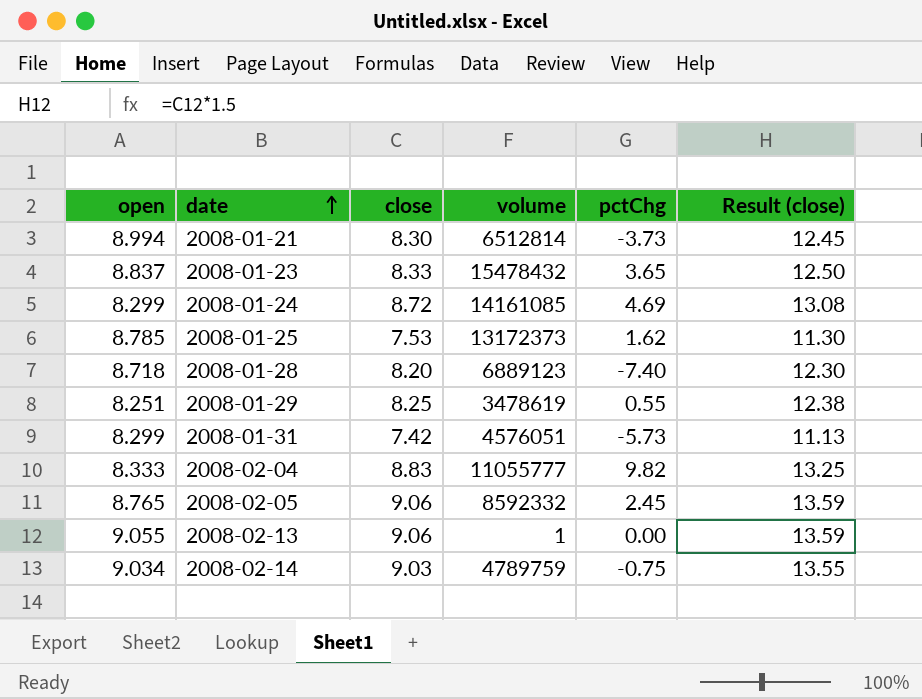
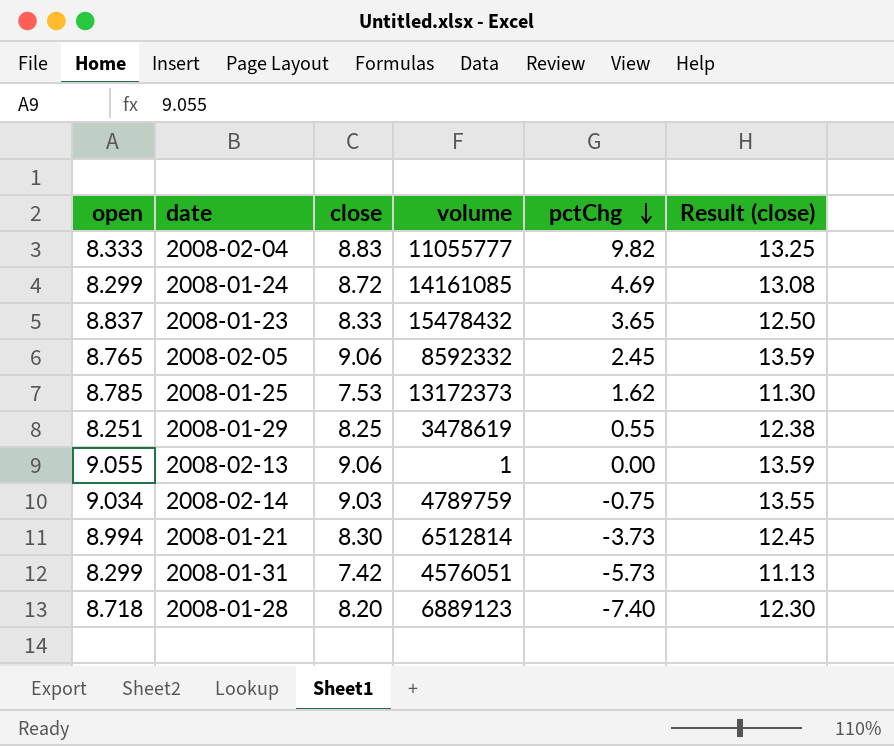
row order: date ascending -> pctChg descending

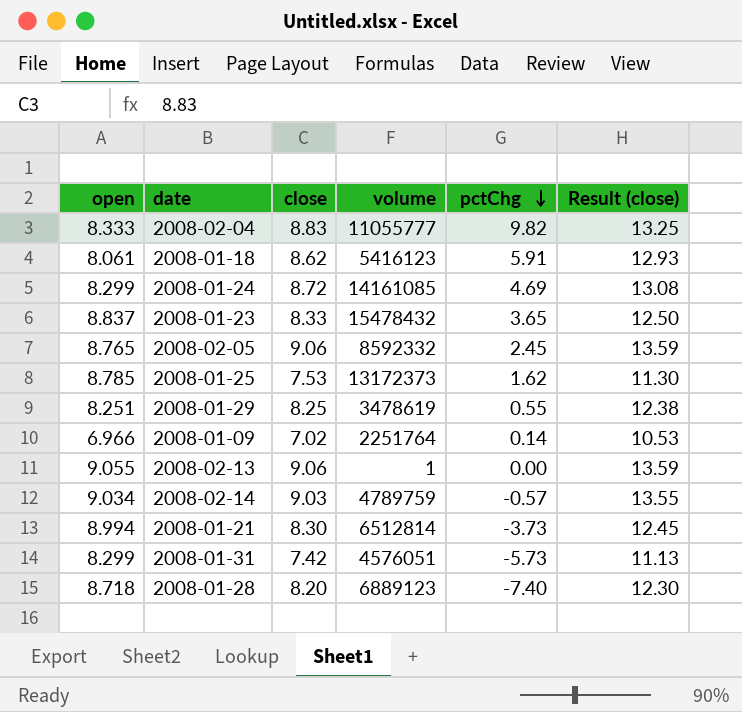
row 2008-01-18: none -> 8.061 | 8.62 | 5416123 | 5.91 | 12.93
row 2008-01-09: none -> 6.966 | 7.02 | 2251764 | 0.14 | 10.53
2008-02-14 | pctChg: -0.75 -> -0.57

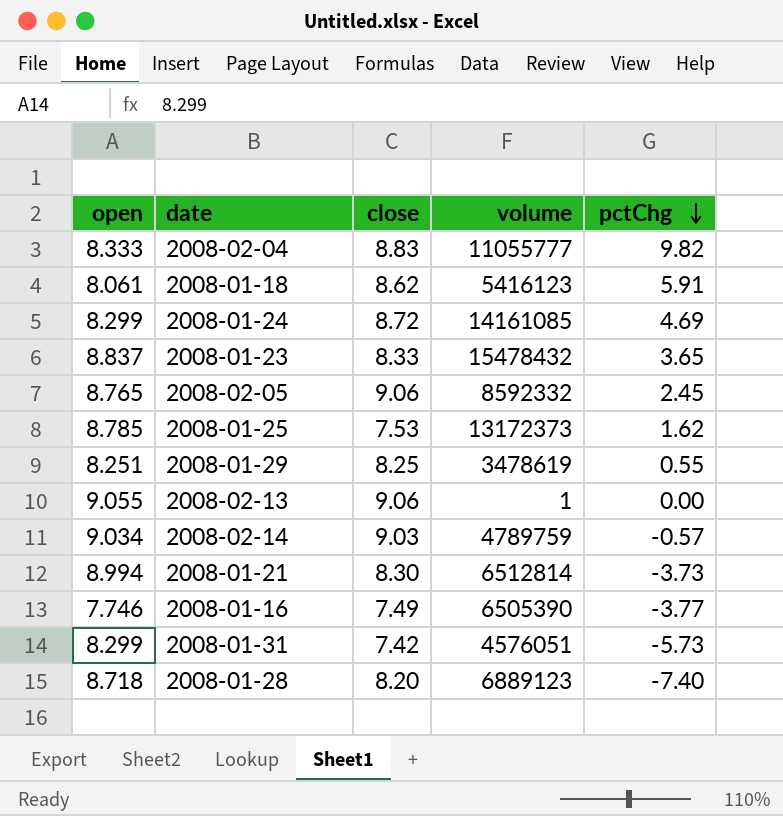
column Result (close) | formula: [close] * 1.5 -> none
row 2008-01-09: 6.966 | 7.02 | 2251764 | 0.14 | 10.53 -> none
row 2008-01-16: none -> 7.746 | 7.49 | 6505390 | -3.77

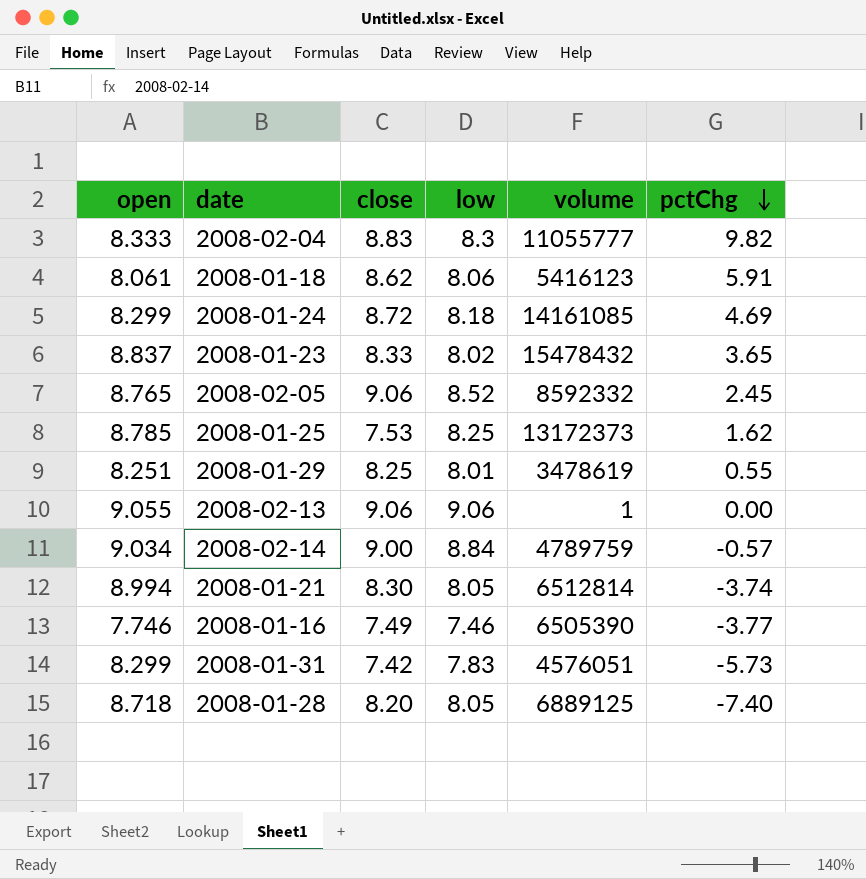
column low | position: none -> 4
2008-02-14 | close: 9.03 -> 9.00
2008-01-21 | pctChg: -3.73 -> -3.74
2008-01-28 | volume: 6889123 -> 6889125

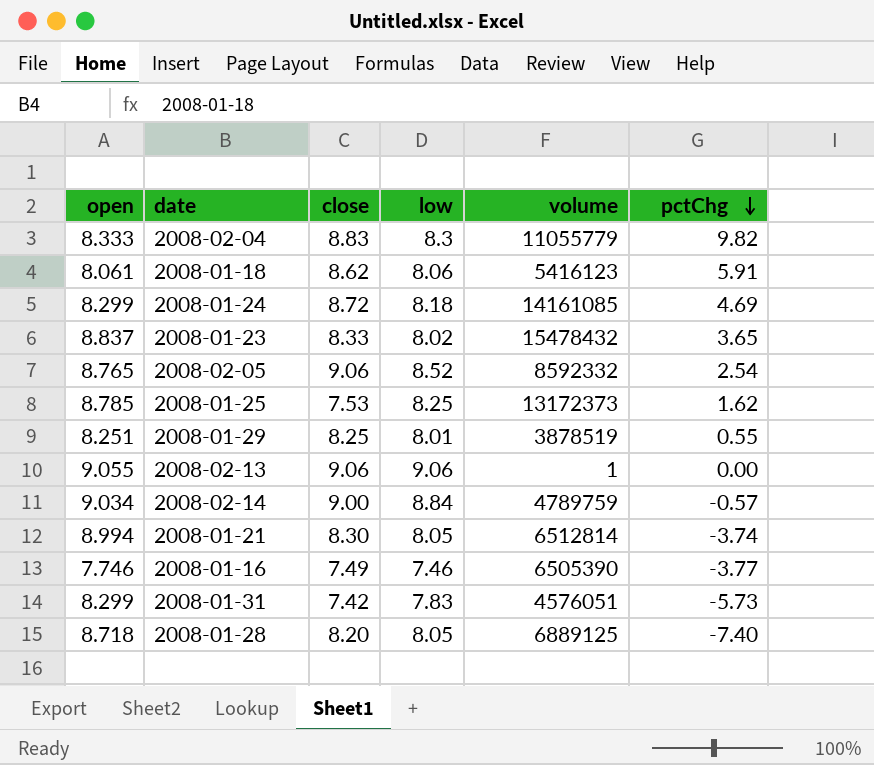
2008-02-04 | volume: 11055777 -> 11055779
2008-02-05 | pctChg: 2.45 -> 2.54
2008-01-29 | volume: 3478619 -> 3878519

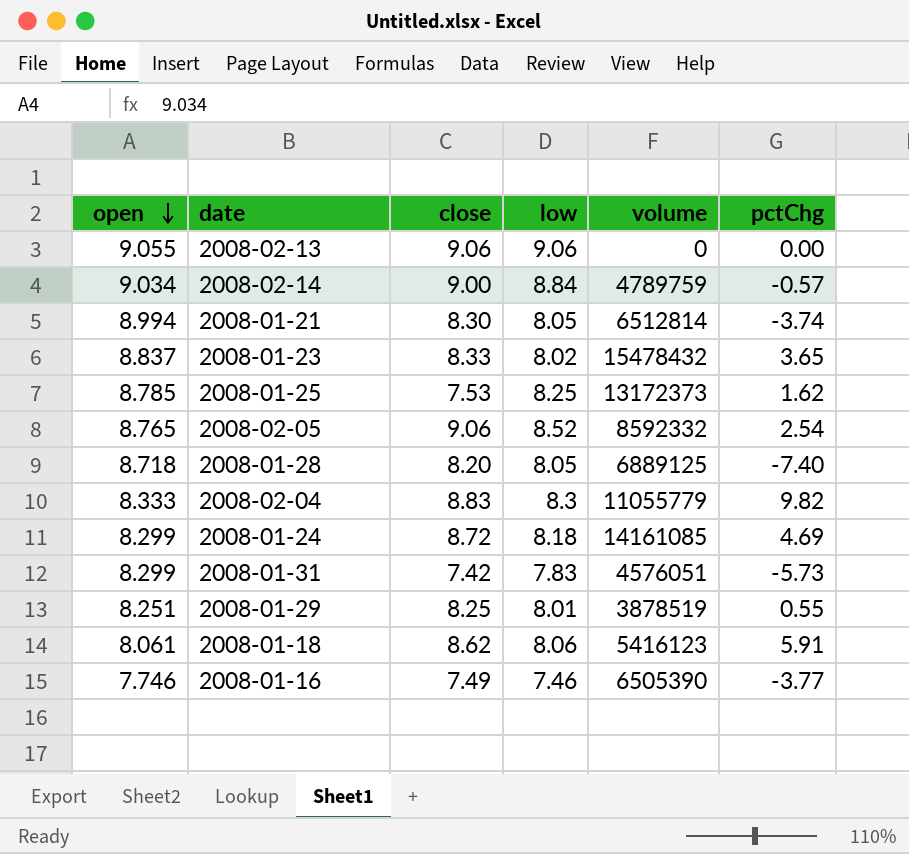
row order: pctChg descending -> open descending
2008-02-13 | volume: 1 -> 0

